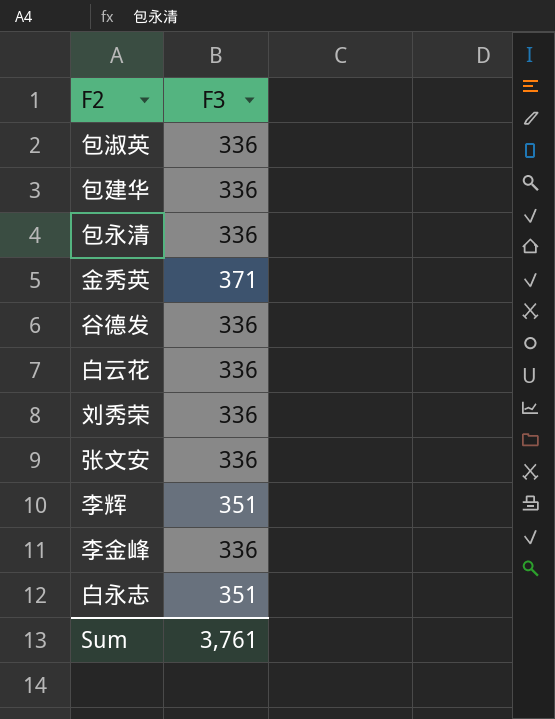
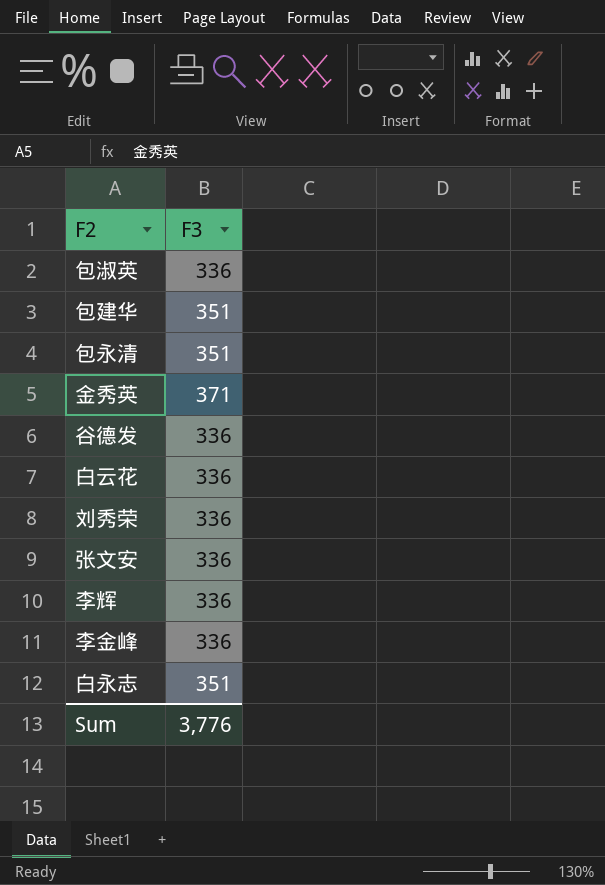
包建华 | F3: 336 -> 351
包永清 | F3: 336 -> 351
李辉 | F3: 351 -> 336
Sum | F3: 3,761 -> 3,776

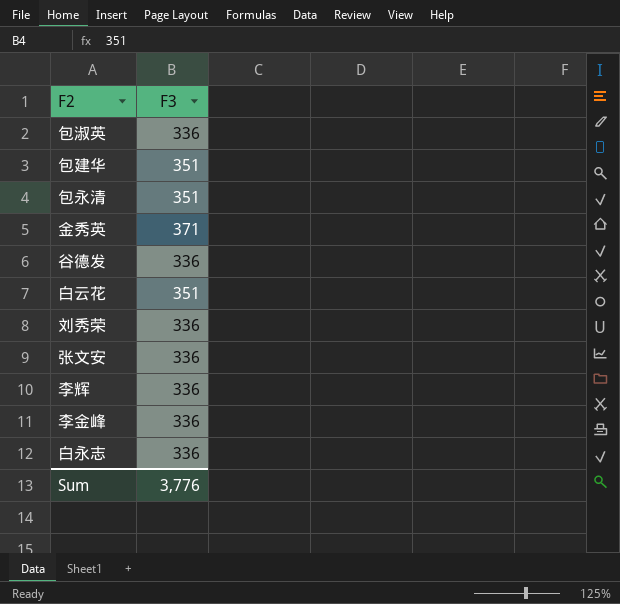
白云花 | F3: 336 -> 351
白永志 | F3: 351 -> 336

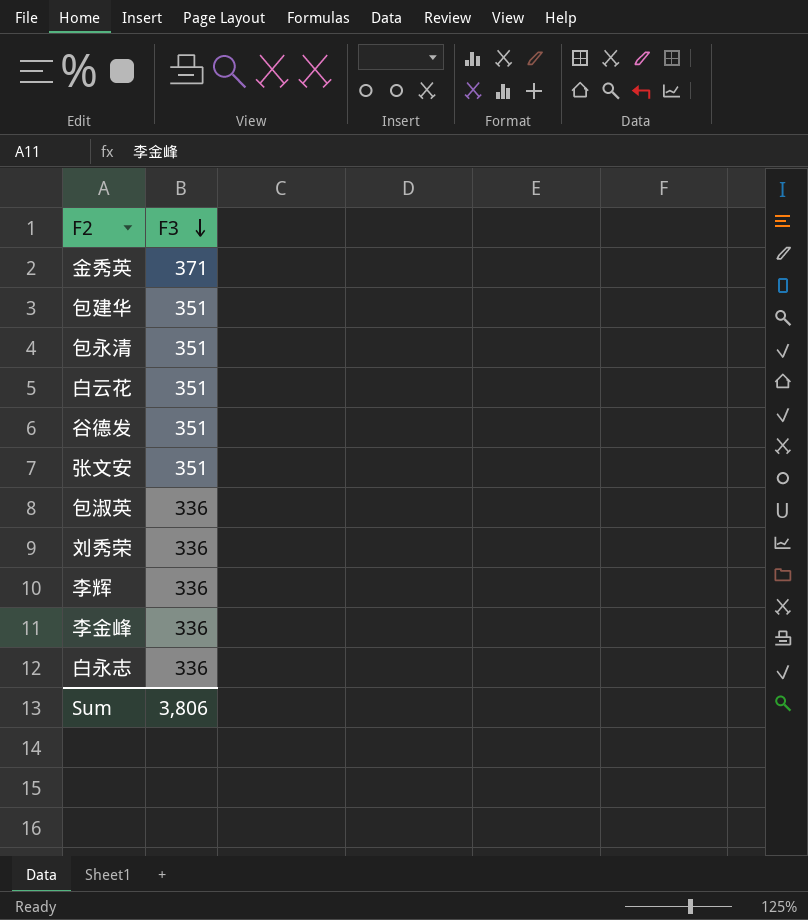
row order: none -> F3 descending
谷德发 | F3: 336 -> 351
张文安 | F3: 336 -> 351
Sum | F3: 3,776 -> 3,806

